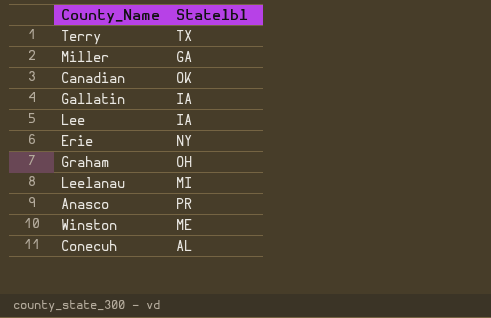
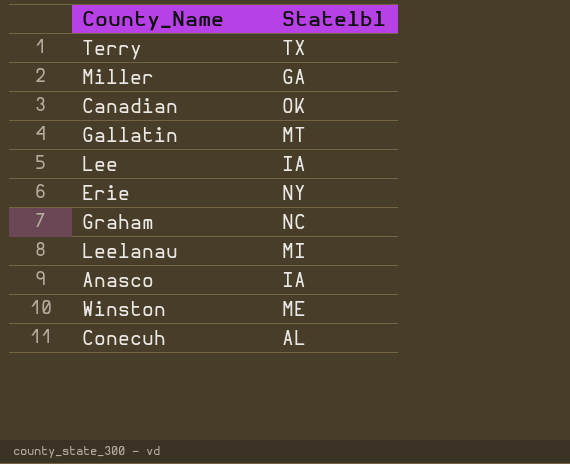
Gallatin | Statelbl: IA -> MT
Graham | Statelbl: OH -> NC
Anasco | Statelbl: PR -> IA

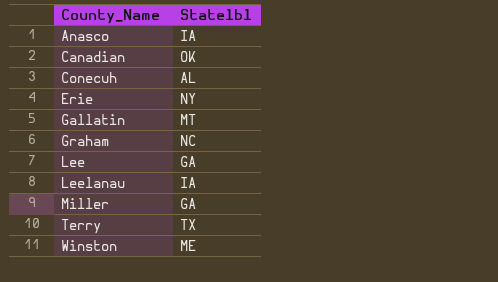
row order: none -> County_Name ascending
Lee | Statelbl: IA -> GA
Leelanau | Statelbl: MI -> IA

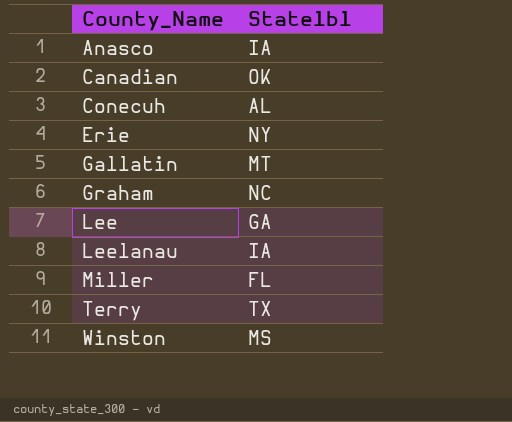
Miller | Statelbl: GA -> FL
Winston | Statelbl: ME -> MS

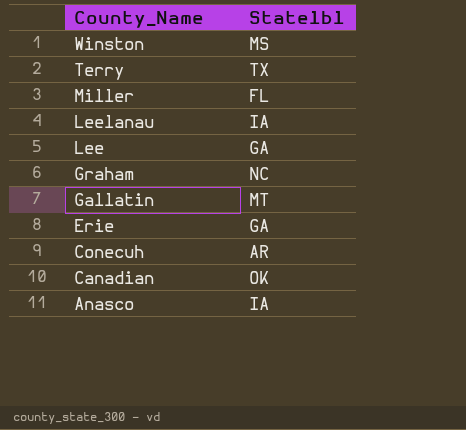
row order: County_Name ascending -> County_Name descending
Erie | Statelbl: NY -> GA
Conecuh | Statelbl: AL -> AR

